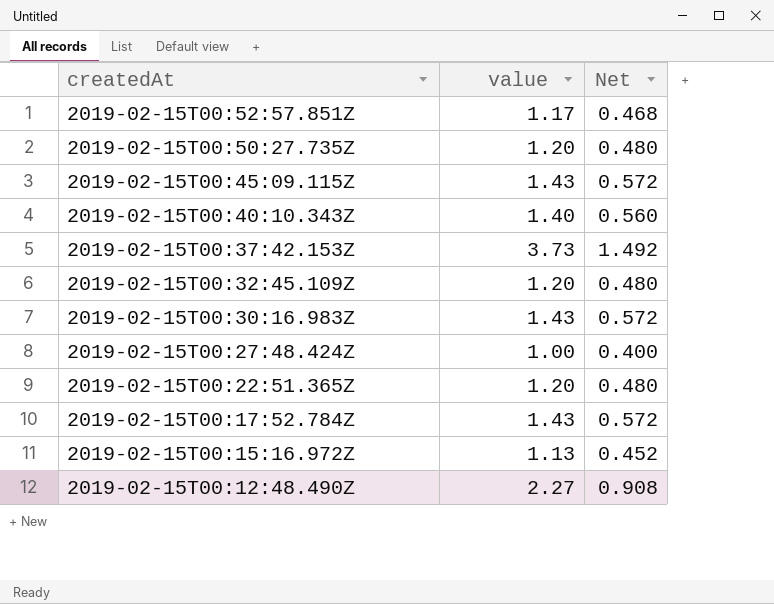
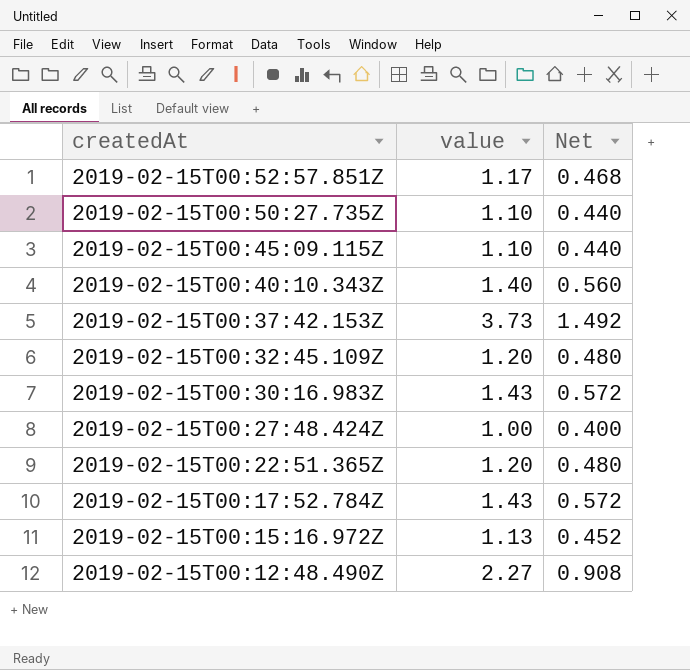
2019-02-15T00:50:27.735Z | value: 1.20 -> 1.10
2019-02-15T00:50:27.735Z | Net: 0.480 -> 0.440
2019-02-15T00:45:09.115Z | value: 1.43 -> 1.10
2019-02-15T00:45:09.115Z | Net: 0.572 -> 0.440

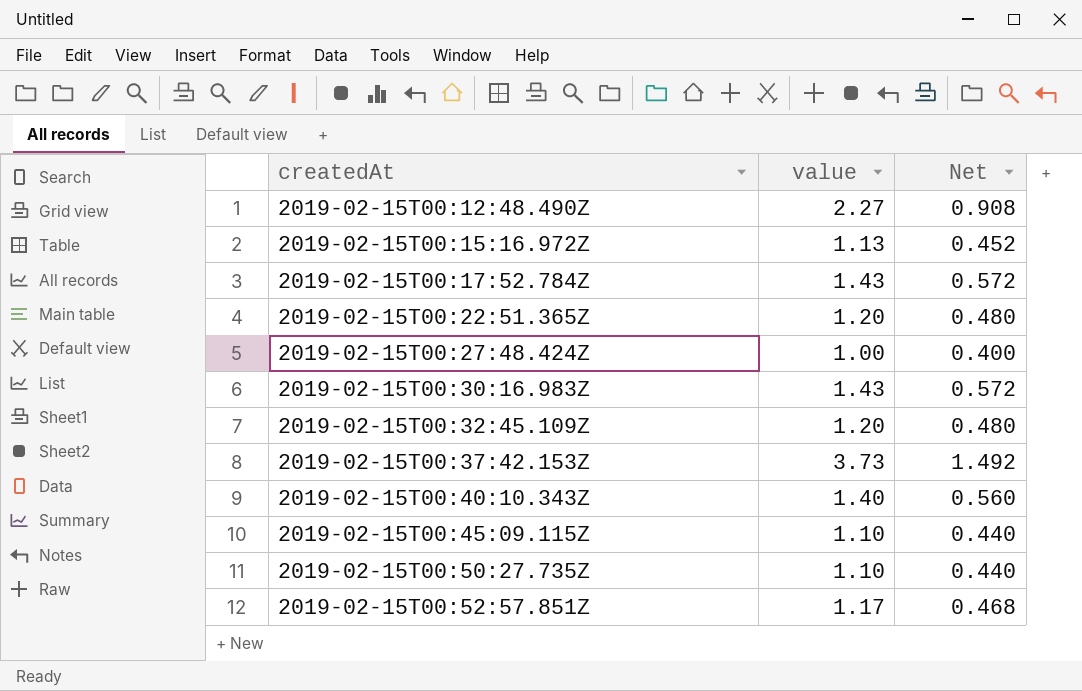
row order: createdAt descending -> createdAt ascending

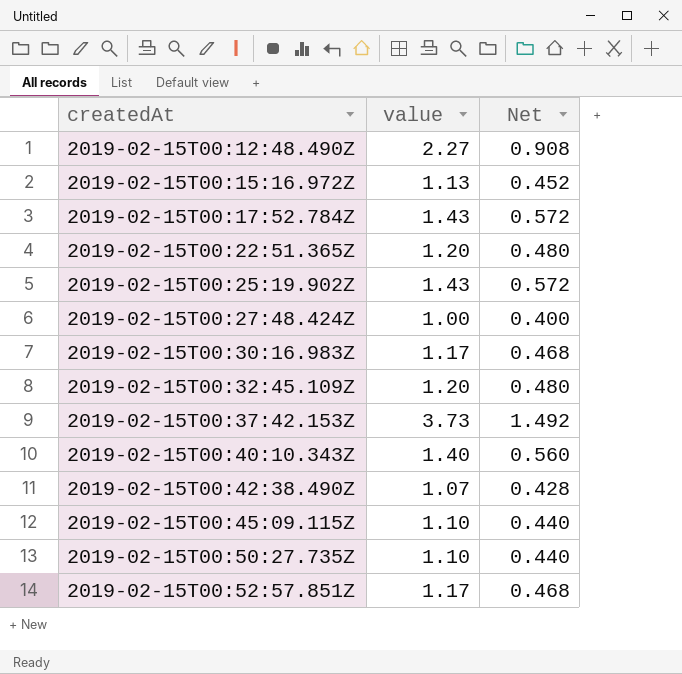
row 2019-02-15T00:25:19.902Z: none -> 1.43 | 0.572
2019-02-15T00:30:16.983Z | value: 1.43 -> 1.17
2019-02-15T00:30:16.983Z | Net: 0.572 -> 0.468
row 2019-02-15T00:42:38.490Z: none -> 1.07 | 0.428

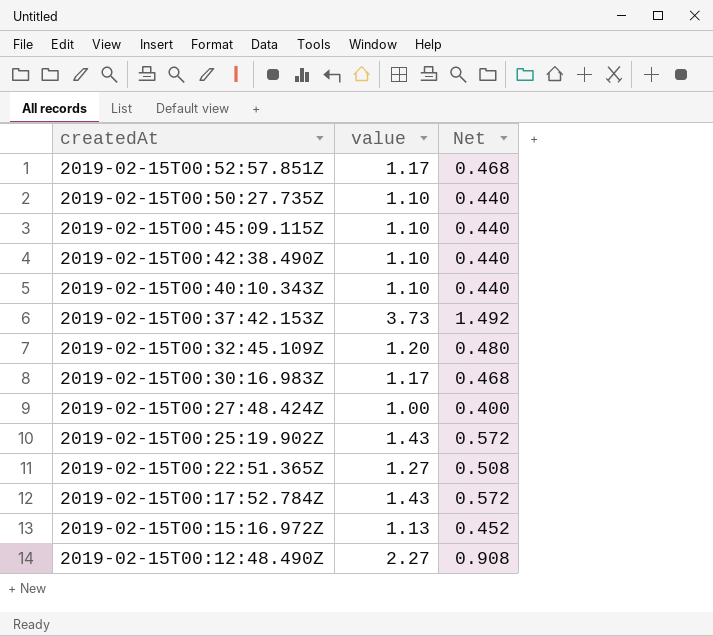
row order: createdAt ascending -> createdAt descending
2019-02-15T00:42:38.490Z | value: 1.07 -> 1.10
2019-02-15T00:42:38.490Z | Net: 0.428 -> 0.440
2019-02-15T00:40:10.343Z | value: 1.40 -> 1.10
2019-02-15T00:40:10.343Z | Net: 0.560 -> 0.440
2019-02-15T00:22:51.365Z | value: 1.20 -> 1.27
2019-02-15T00:22:51.365Z | Net: 0.480 -> 0.508

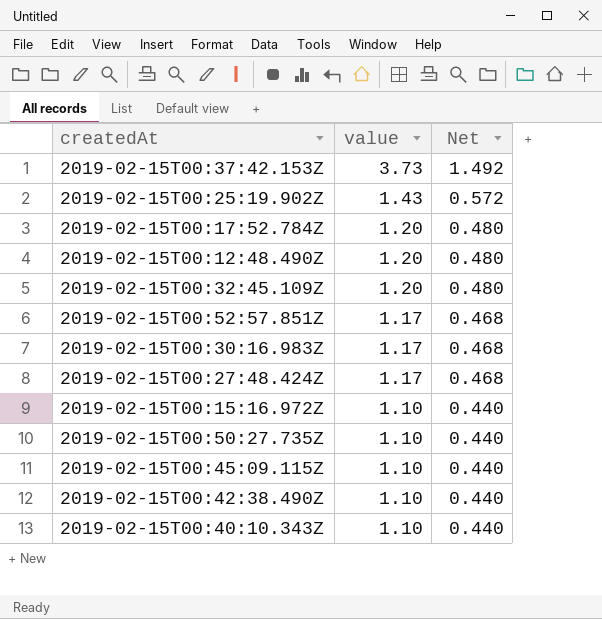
row order: createdAt descending -> value descending
row 2019-02-15T00:22:51.365Z: 1.27 | 0.508 -> none
2019-02-15T00:17:52.784Z | value: 1.43 -> 1.20
2019-02-15T00:17:52.784Z | Net: 0.572 -> 0.480
2019-02-15T00:12:48.490Z | value: 2.27 -> 1.20
2019-02-15T00:12:48.490Z | Net: 0.908 -> 0.480
2019-02-15T00:27:48.424Z | value: 1.00 -> 1.17
2019-02-15T00:27:48.424Z | Net: 0.400 -> 0.468
2019-02-15T00:15:16.972Z | value: 1.13 -> 1.10
2019-02-15T00:15:16.972Z | Net: 0.452 -> 0.440

